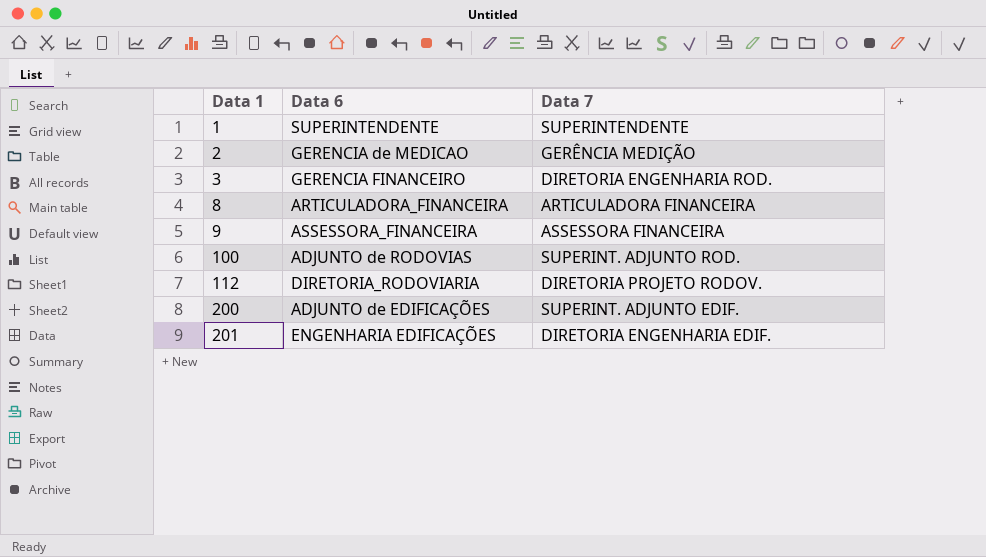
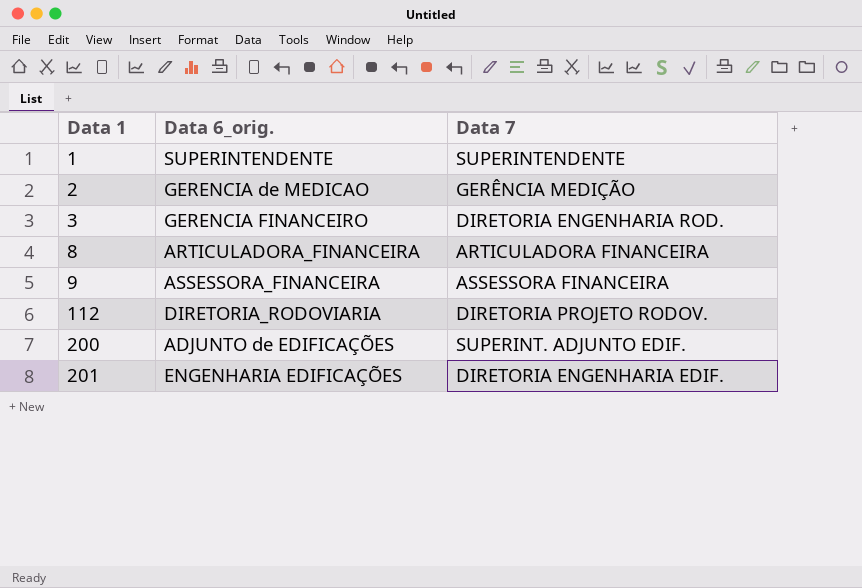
column name: Data 6 -> Data 6_orig.
row 100: ADJUNTO de RODOVIAS | SUPERINT. ADJUNTO ROD. -> none

